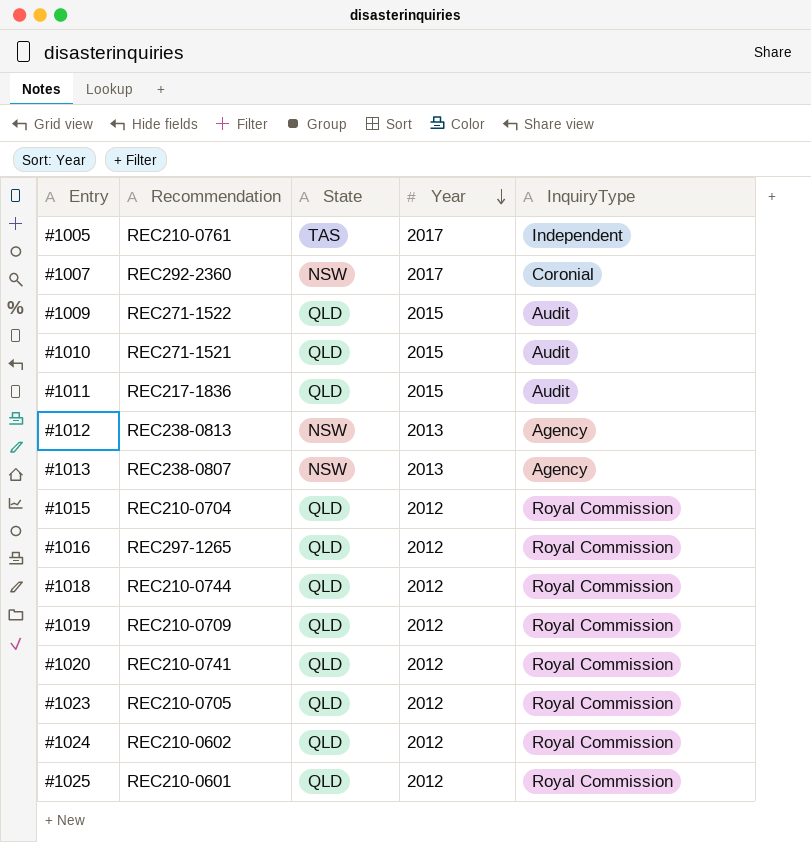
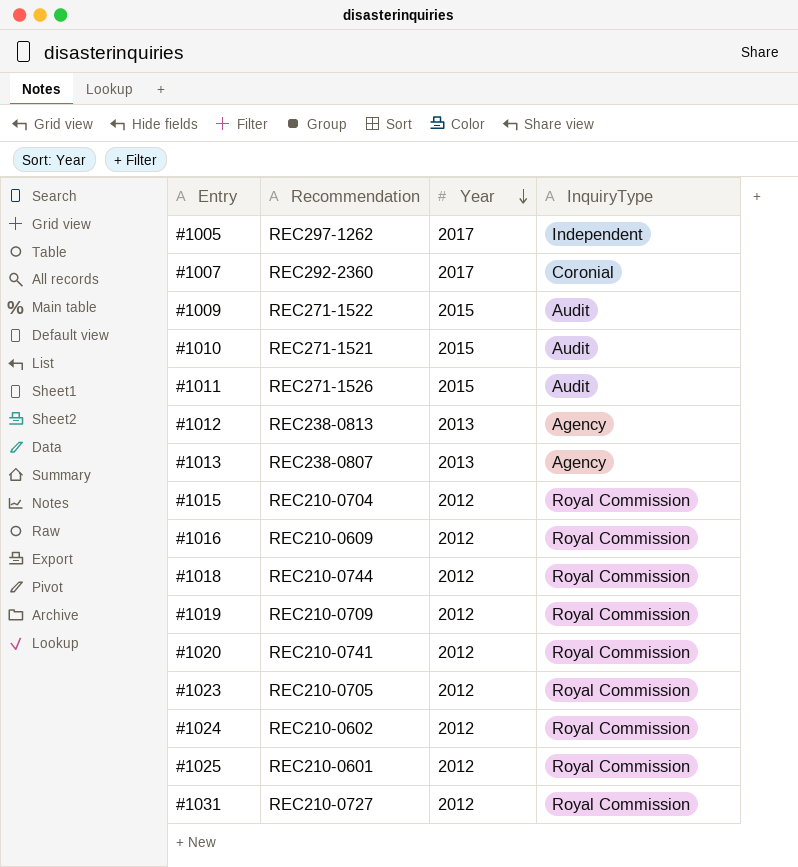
column State | position: 3 -> none
#1005 | Recommendation: REC210-0761 -> REC297-1262
#1011 | Recommendation: REC217-1836 -> REC271-1526
#1016 | Recommendation: REC297-1265 -> REC210-0609
row #1031: none -> REC210-0727 | 2012 | Royal Commission

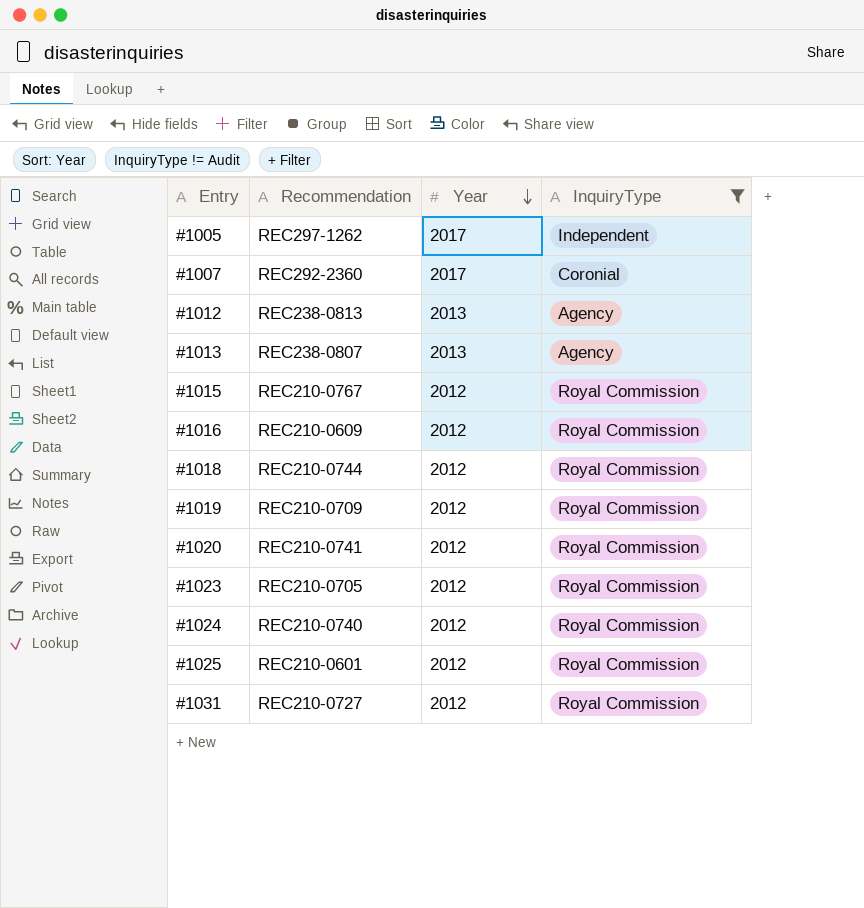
filter: none -> InquiryType != Audit
#1015 | Recommendation: REC210-0704 -> REC210-0767
#1024 | Recommendation: REC210-0602 -> REC210-0740

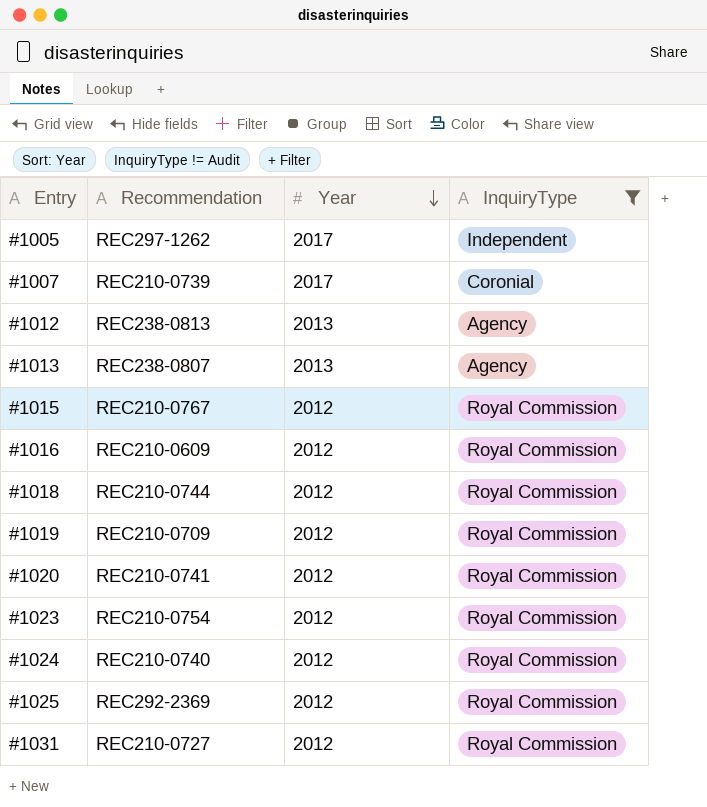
#1007 | Recommendation: REC292-2360 -> REC210-0739
#1023 | Recommendation: REC210-0705 -> REC210-0754
#1025 | Recommendation: REC210-0601 -> REC292-2369

